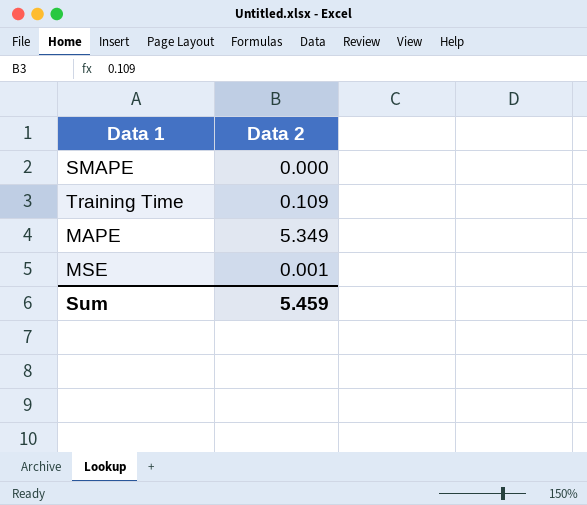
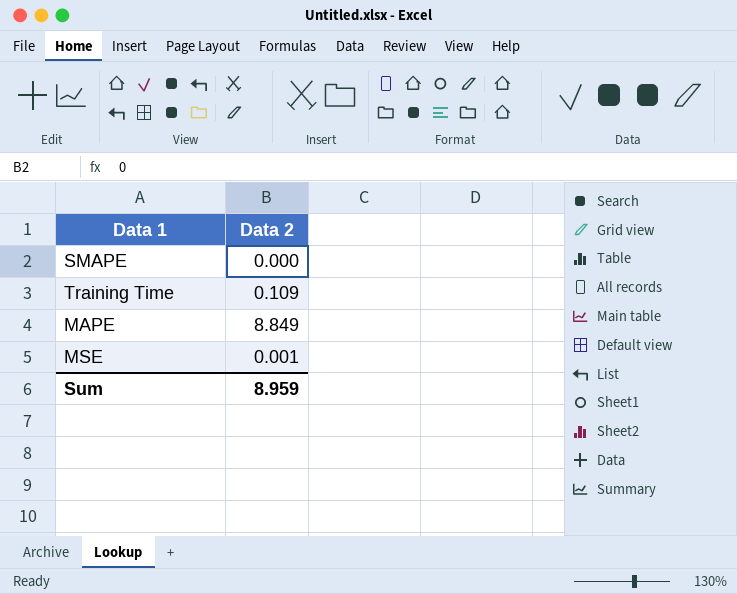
MAPE | Data 2: 5.349 -> 8.849
Sum | Data 2: 5.459 -> 8.959

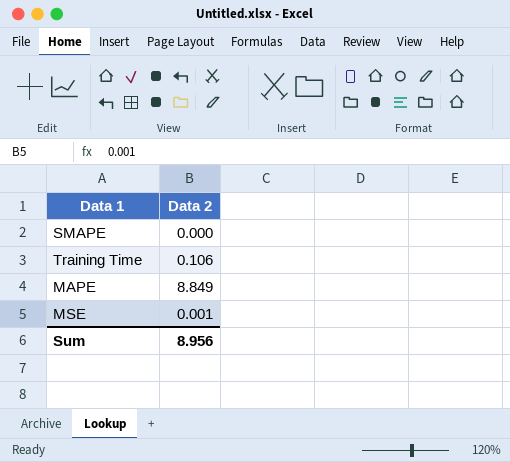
Training Time | Data 2: 0.109 -> 0.106
Sum | Data 2: 8.959 -> 8.956

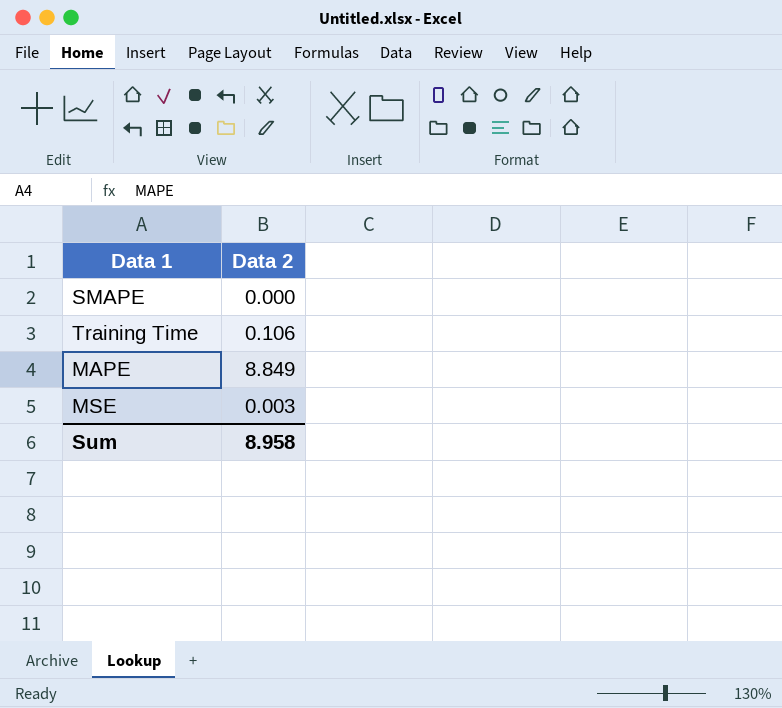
MSE | Data 2: 0.001 -> 0.003
Sum | Data 2: 8.956 -> 8.958

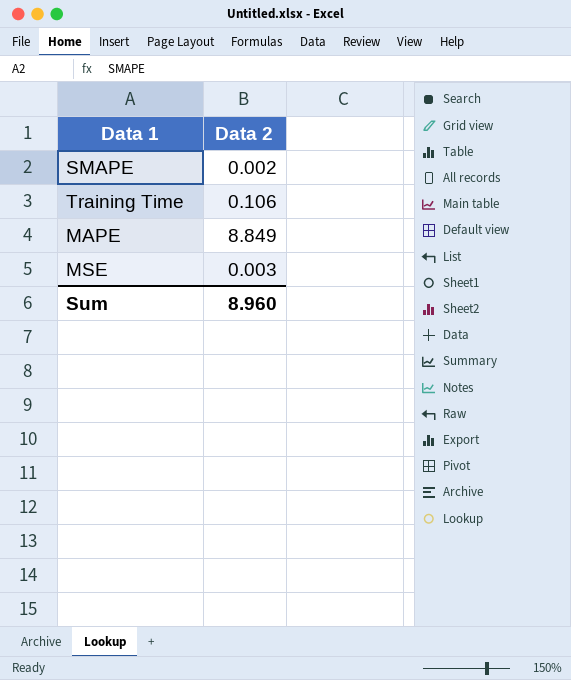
SMAPE | Data 2: 0.000 -> 0.002
Sum | Data 2: 8.958 -> 8.960

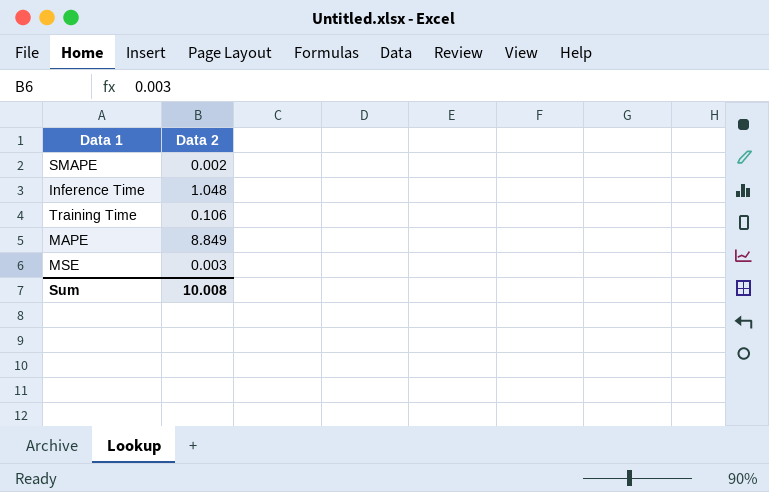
row Inference Time: none -> 1.048
Sum | Data 2: 8.960 -> 10.008

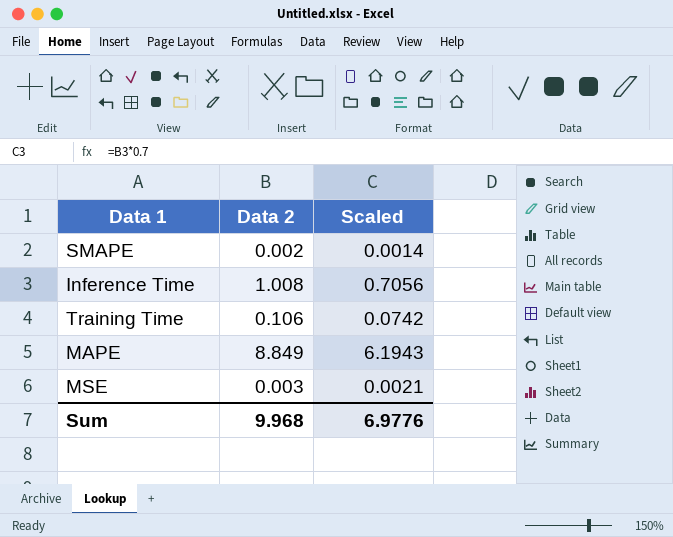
column Scaled | formula: none -> [Data 2] * 0.7
Inference Time | Data 2: 1.048 -> 1.008
Sum | Data 2: 10.008 -> 9.968

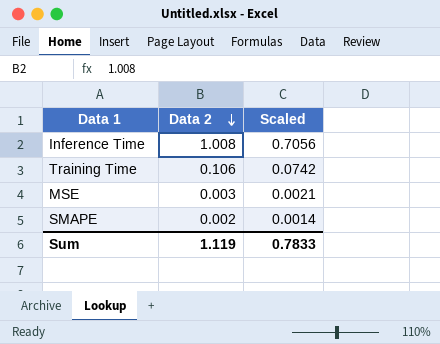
row order: none -> Data 2 descending
row MAPE: 8.849 | 6.1943 -> none
Sum | Data 2: 9.968 -> 1.119
Sum | Scaled: 6.9776 -> 0.7833

